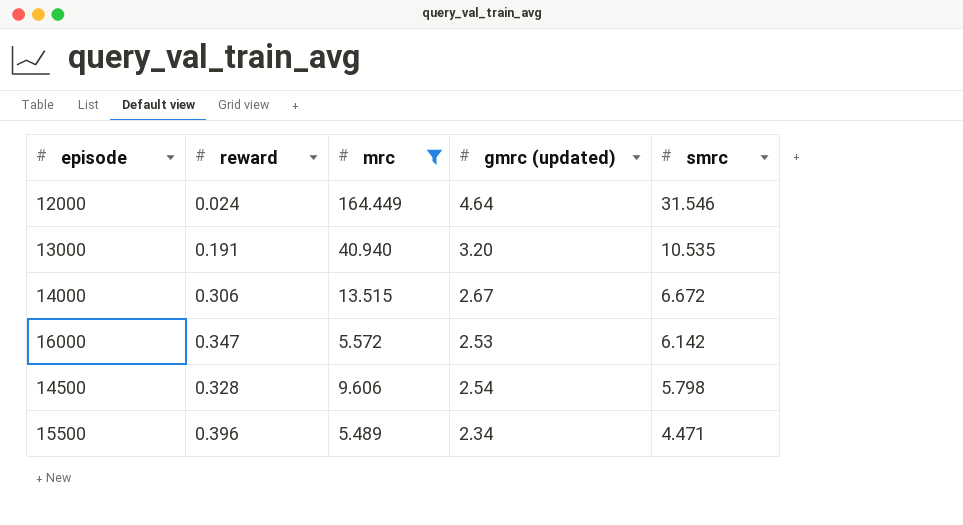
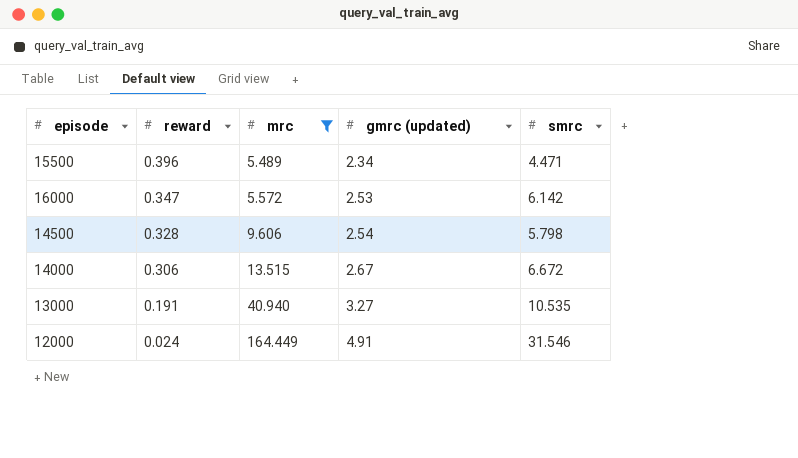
row order: smrc descending -> reward descending
13000 | gmrc (updated): 3.20 -> 3.27
12000 | gmrc (updated): 4.64 -> 4.91

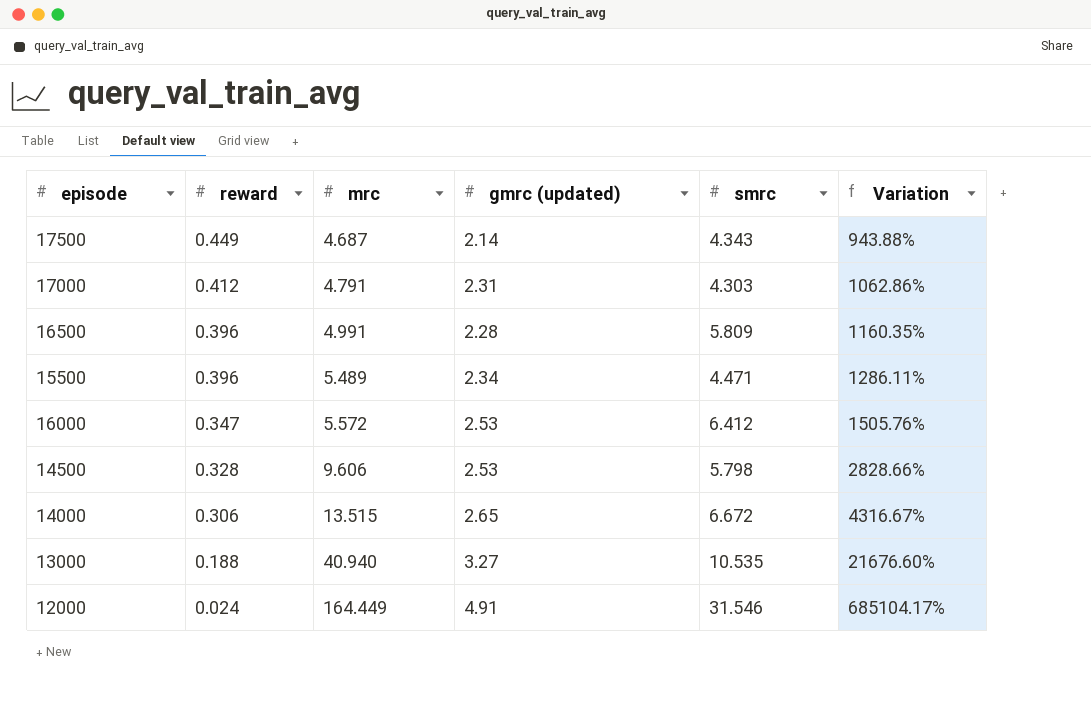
filter: mrc >= 5.489 -> none
column Variation | formula: none -> ([mrc] - [reward]) / [reward]
16000 | smrc: 6.142 -> 6.412
14500 | gmrc (updated): 2.54 -> 2.53
14000 | gmrc (updated): 2.67 -> 2.65
13000 | reward: 0.191 -> 0.188

